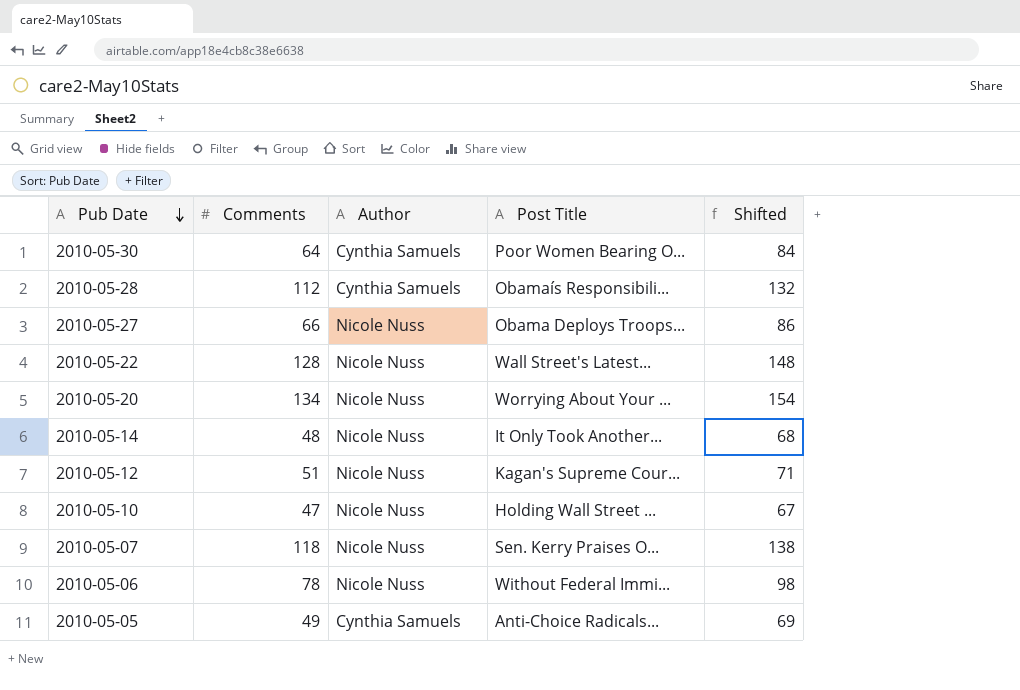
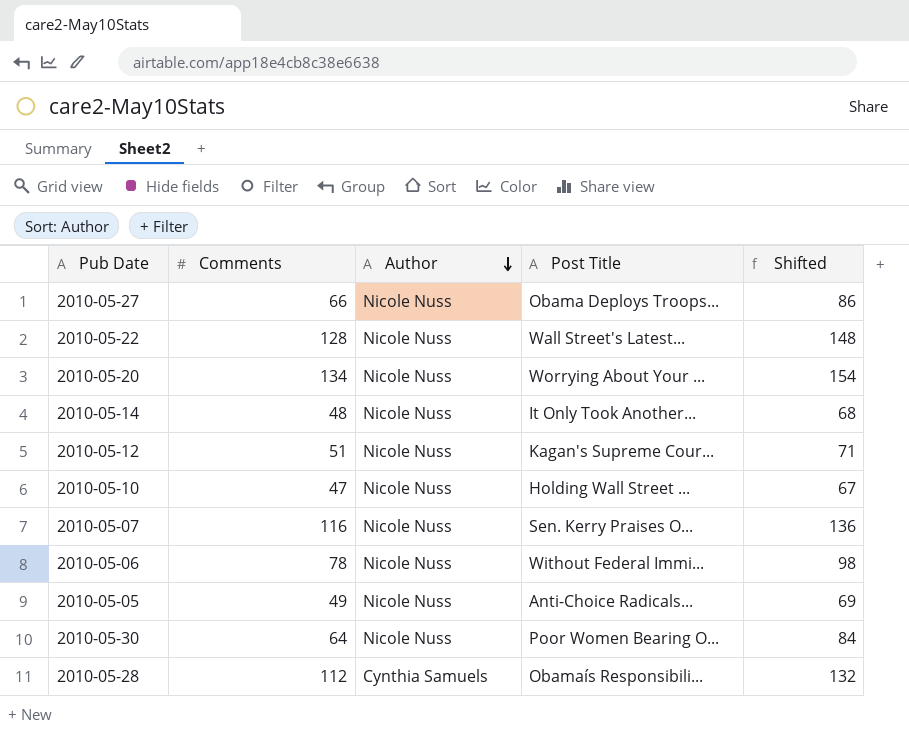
row order: Pub Date descending -> Author descending
2010-05-07 | Comments: 118 -> 116
2010-05-07 | Shifted: 138 -> 136
2010-05-05 | Author: Cynthia Samuels -> Nicole Nuss
2010-05-30 | Author: Cynthia Samuels -> Nicole Nuss

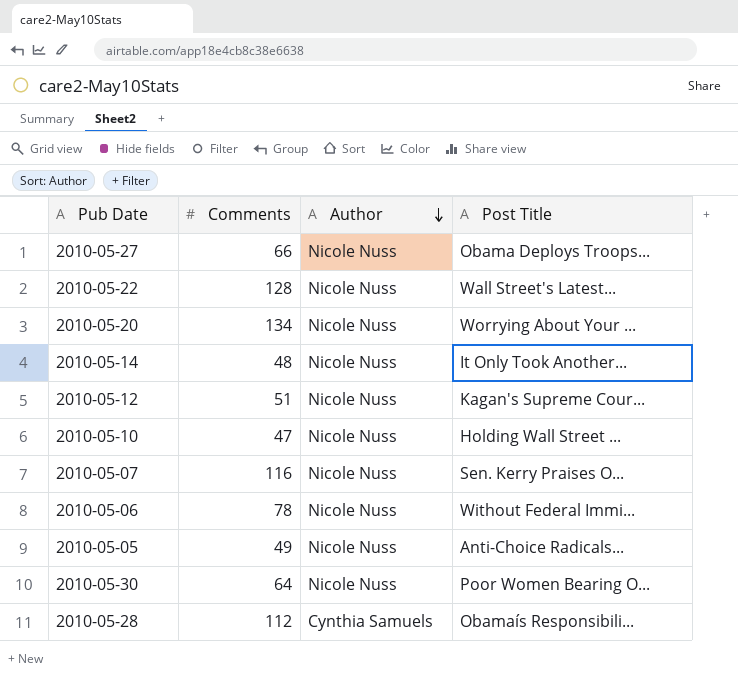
column Shifted | formula: [Comments] + 20 -> none

